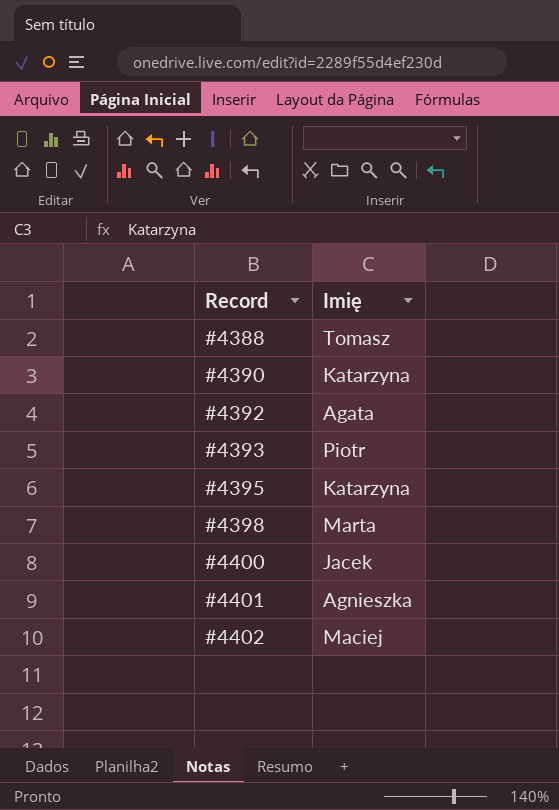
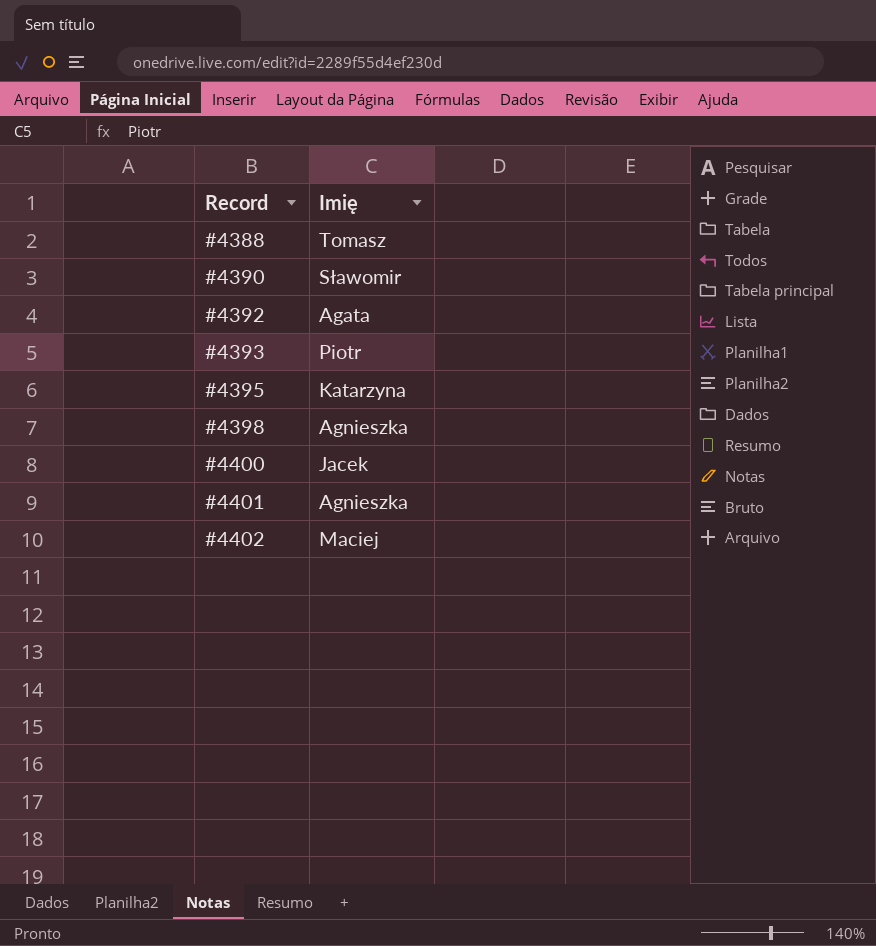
#4390 | Imię: Katarzyna -> Sławomir
#4398 | Imię: Marta -> Agnieszka

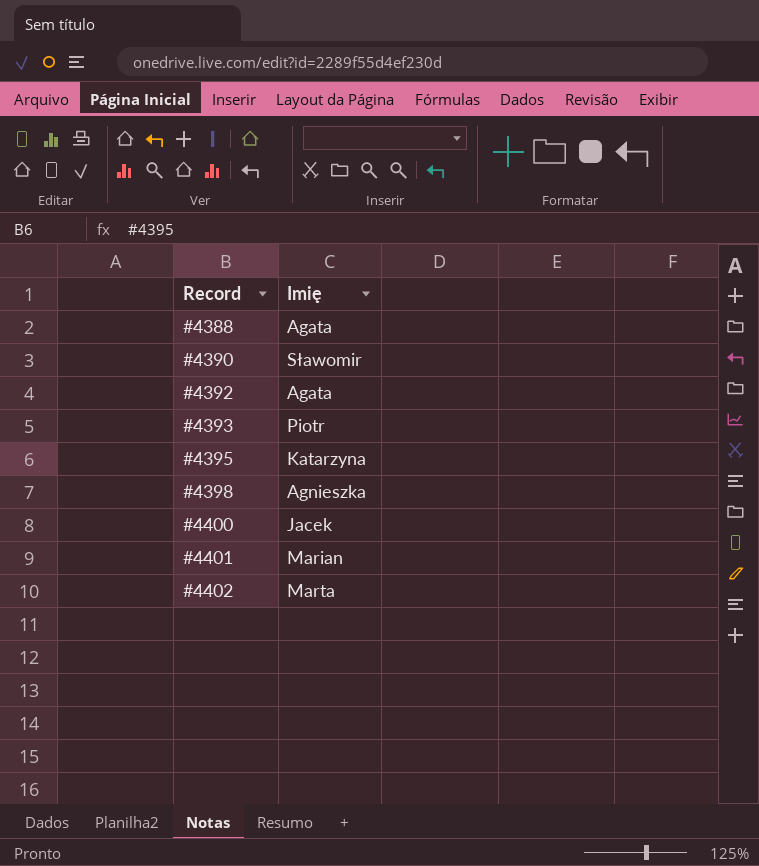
#4388 | Imię: Tomasz -> Agata
#4401 | Imię: Agnieszka -> Marian
#4402 | Imię: Maciej -> Marta

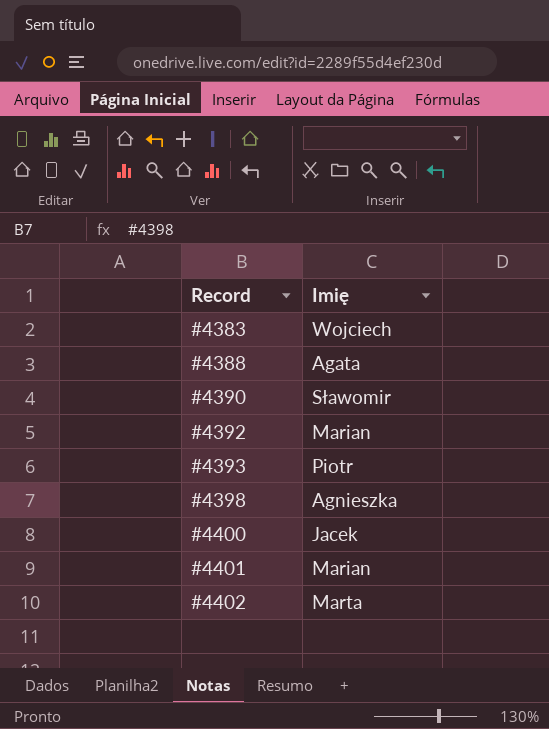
row #4395: Katarzyna -> none
row #4383: none -> Wojciech
#4392 | Imię: Agata -> Marian

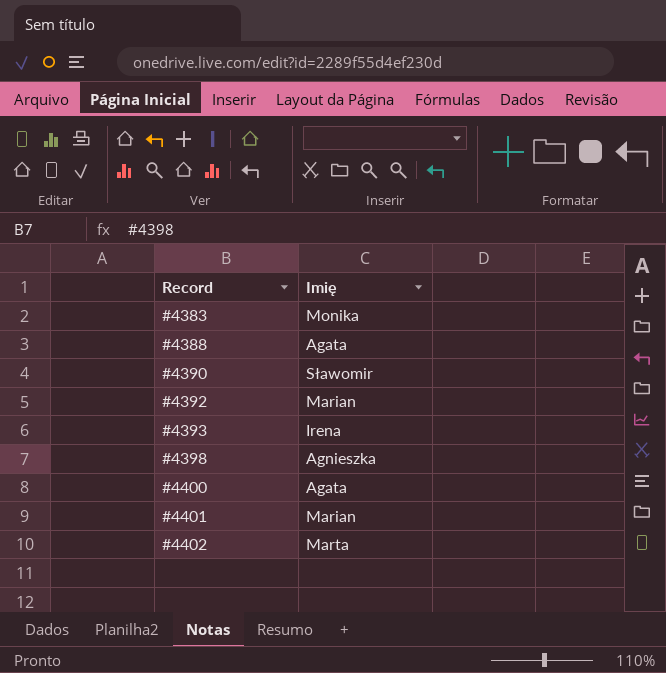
#4383 | Imię: Wojciech -> Monika
#4393 | Imię: Piotr -> Irena
#4400 | Imię: Jacek -> Agata

